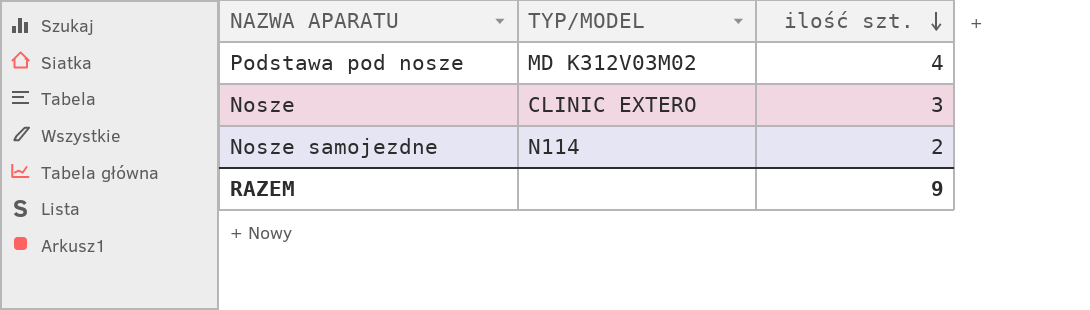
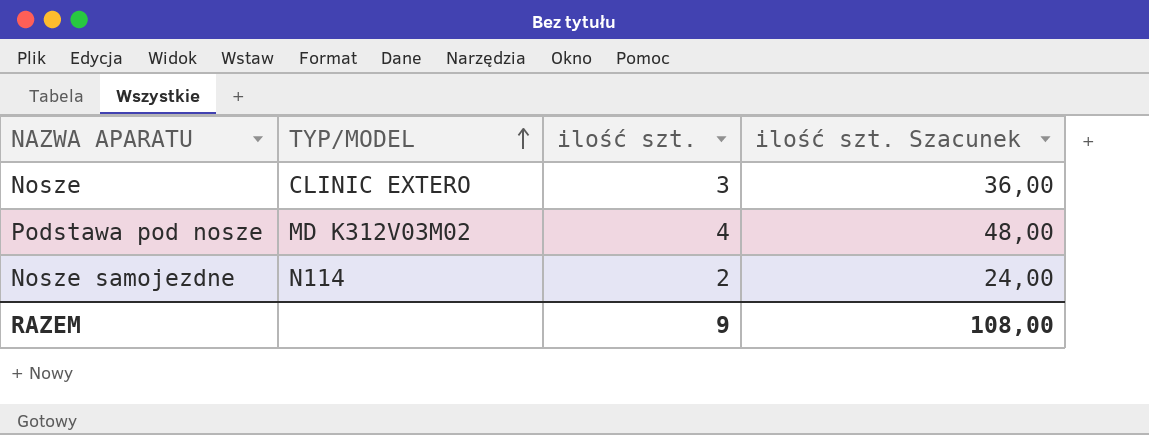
row order: ilość szt. descending -> TYP/MODEL ascending
column ilość szt. Szacunek | formula: none -> [ilość szt.] * 12

